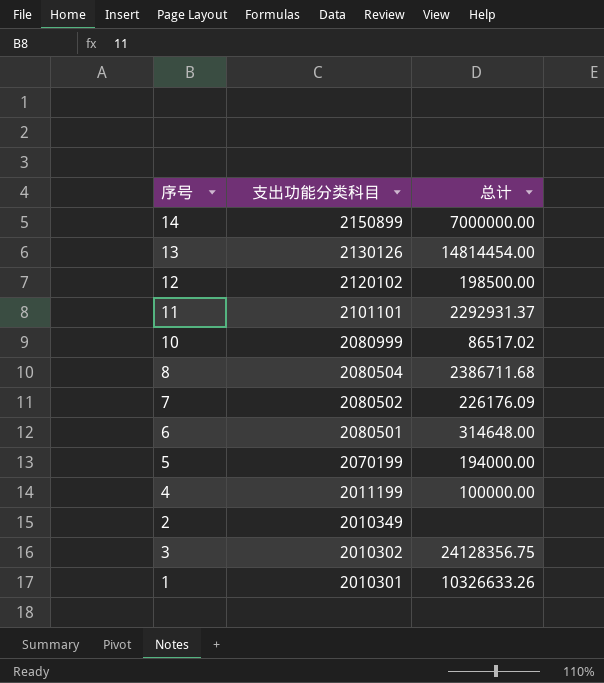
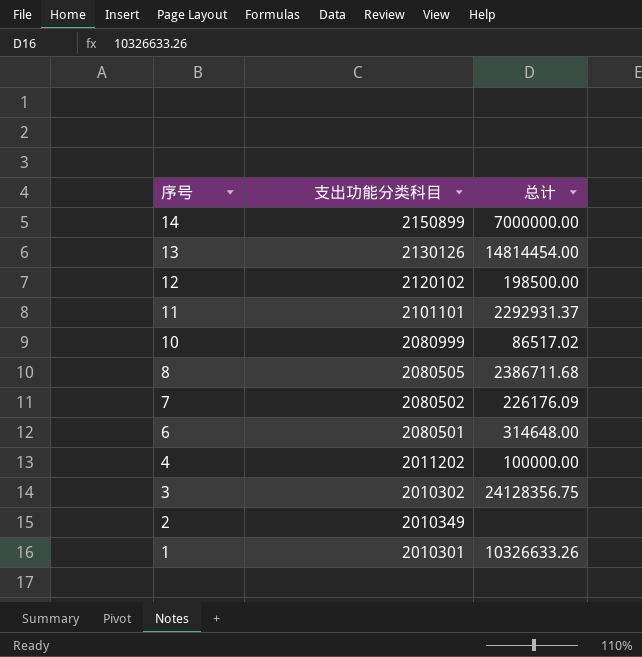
row order: 支出功能分类科目 descending -> 序号 descending
row 5: 2070199 | 194000.00 -> none
8 | 支出功能分类科目: 2080504 -> 2080505
4 | 支出功能分类科目: 2011199 -> 2011202

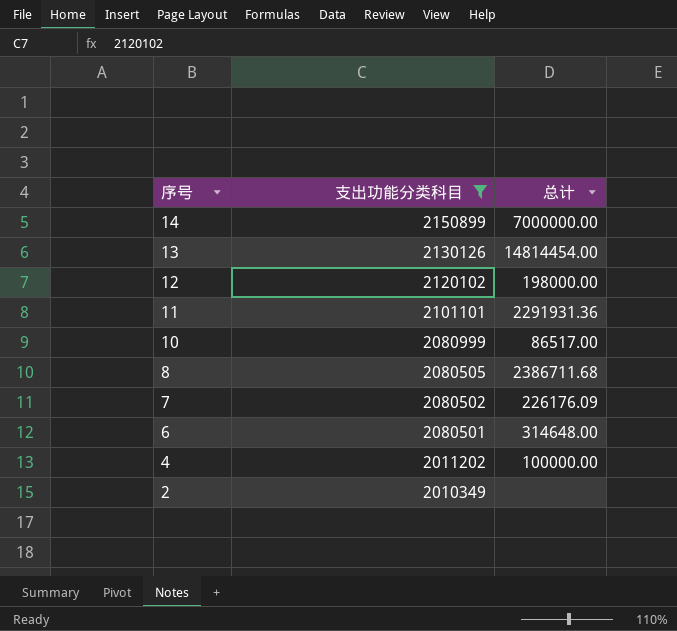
filter: none -> 支出功能分类科目 >= 2010349
12 | 总计: 198500.00 -> 198000.00
11 | 总计: 2292931.37 -> 2291931.36
10 | 总计: 86517.02 -> 86517.00

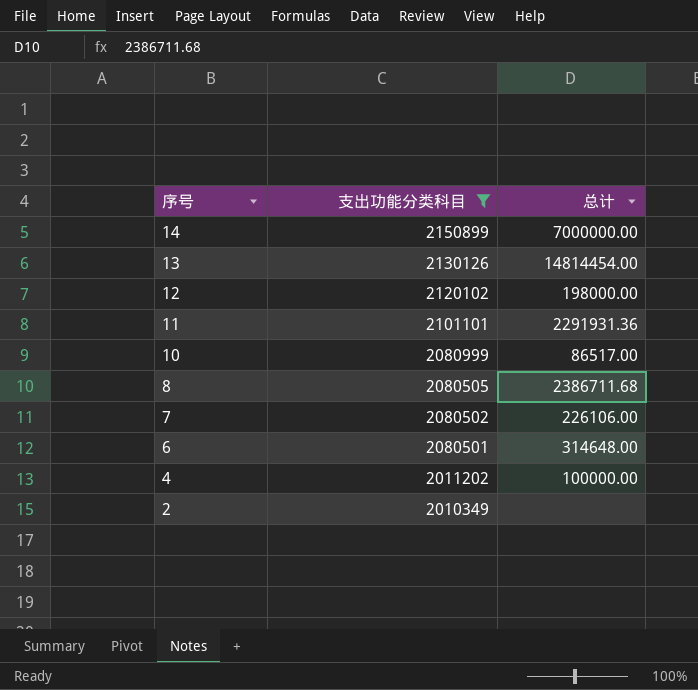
7 | 总计: 226176.09 -> 226106.00

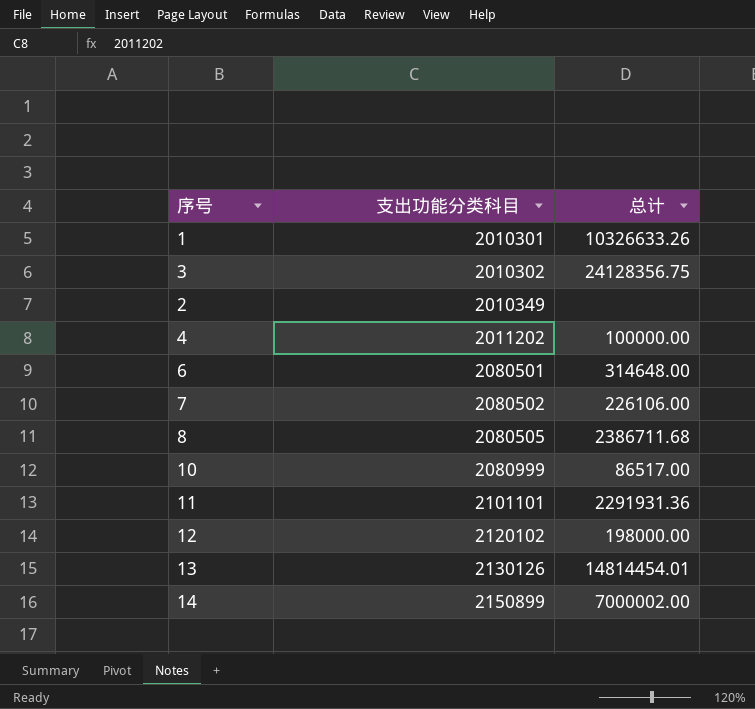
filter: 支出功能分类科目 >= 2010349 -> none
row order: 序号 descending -> 支出功能分类科目 ascending
13 | 总计: 14814454.00 -> 14814454.01
14 | 总计: 7000000.00 -> 7000002.00

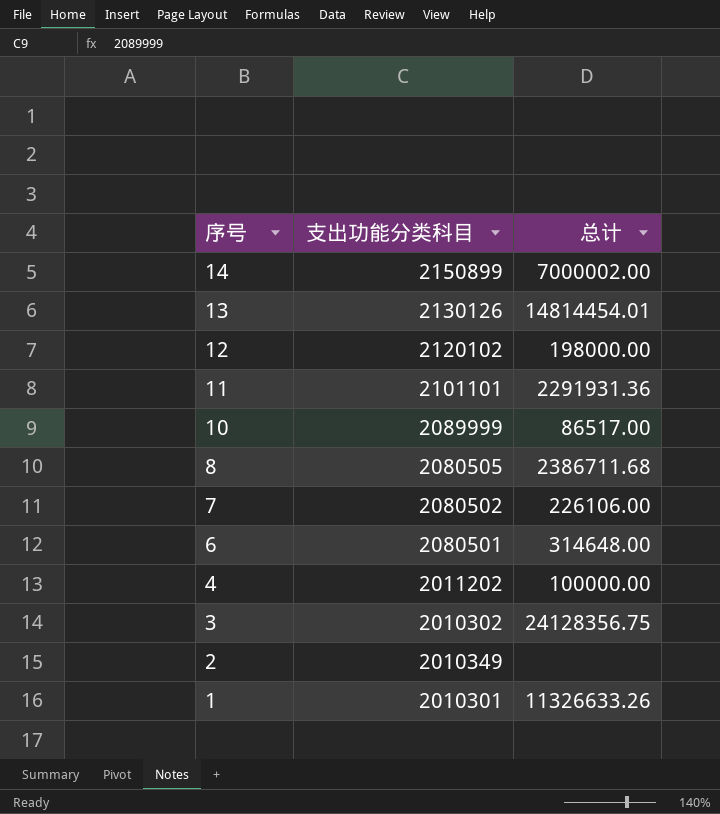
row order: 支出功能分类科目 ascending -> 序号 descending
10 | 支出功能分类科目: 2080999 -> 2089999
1 | 总计: 10326633.26 -> 11326633.26

